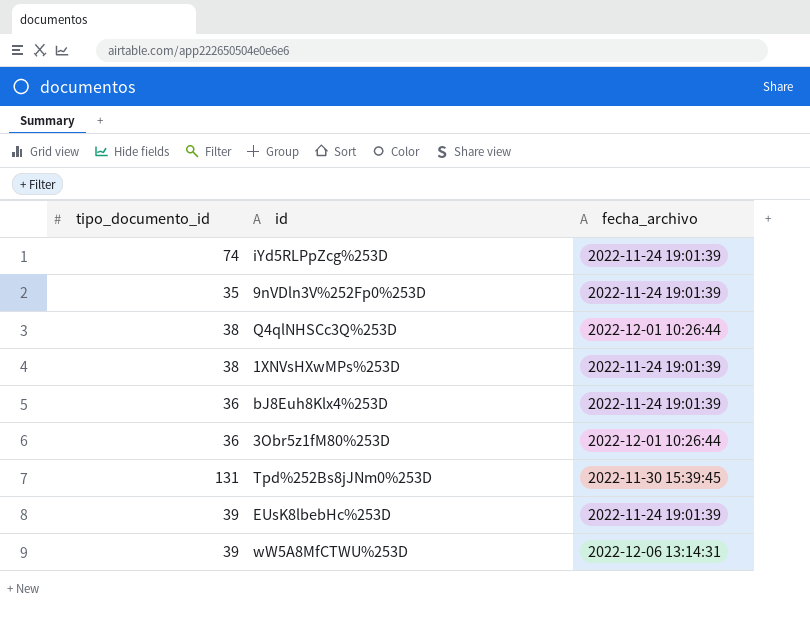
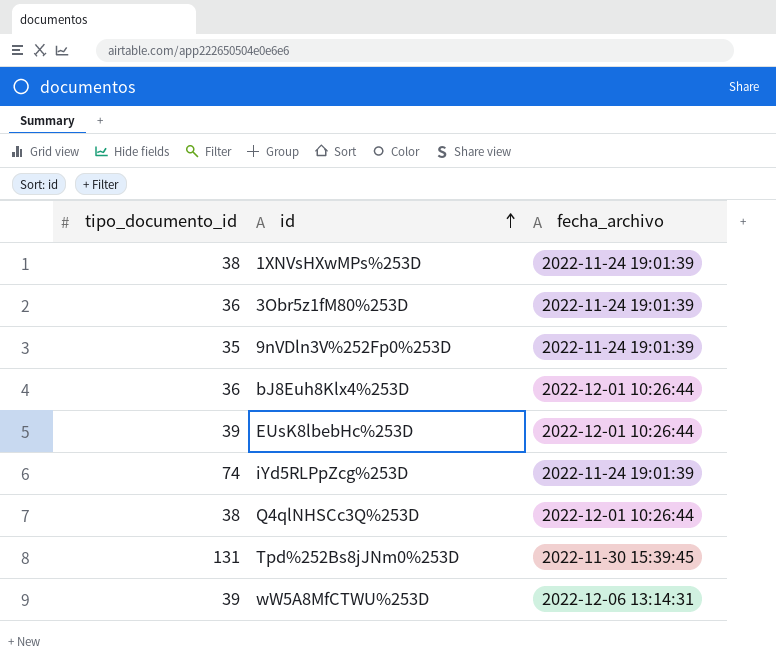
row order: none -> id ascending
3Obr5z1fM80%253D | fecha_archivo: 2022-12-01 10:26:44 -> 2022-11-24 19:01:39
bJ8Euh8Klx4%253D | fecha_archivo: 2022-11-24 19:01:39 -> 2022-12-01 10:26:44
EUsK8lbebHc%253D | fecha_archivo: 2022-11-24 19:01:39 -> 2022-12-01 10:26:44

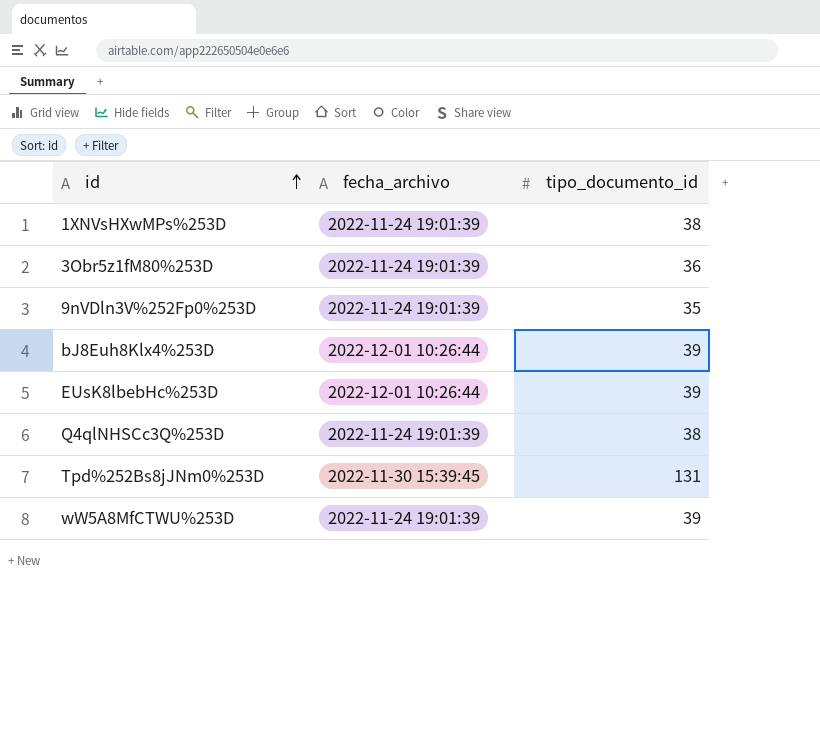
column tipo_documento_id | position: 1 -> 3
row iYd5RLPpZcg%253D: 74 | 2022-11-24 19:01:39 -> none
bJ8Euh8Klx4%253D | tipo_documento_id: 36 -> 39
Q4qlNHSCc3Q%253D | fecha_archivo: 2022-12-01 10:26:44 -> 2022-11-24 19:01:39
wW5A8MfCTWU%253D | fecha_archivo: 2022-12-06 13:14:31 -> 2022-11-24 19:01:39

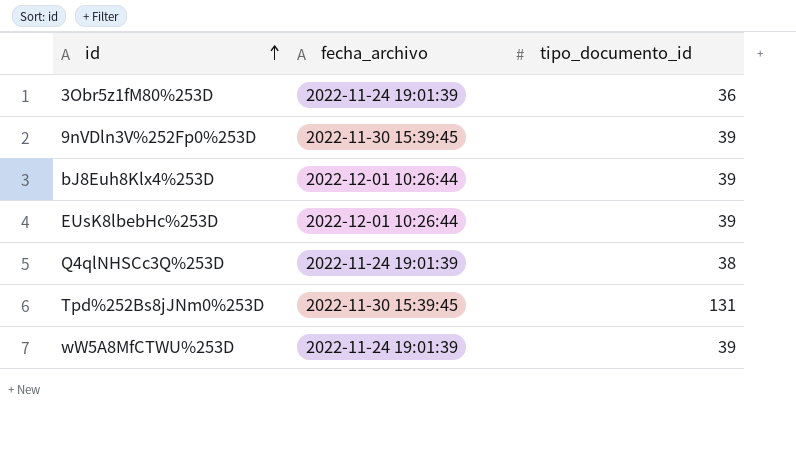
row 1XNVsHXwMPs%253D: 2022-11-24 19:01:39 | 38 -> none
9nVDln3V%252Fp0%253D | fecha_archivo: 2022-11-24 19:01:39 -> 2022-11-30 15:39:45
9nVDln3V%252Fp0%253D | tipo_documento_id: 35 -> 39

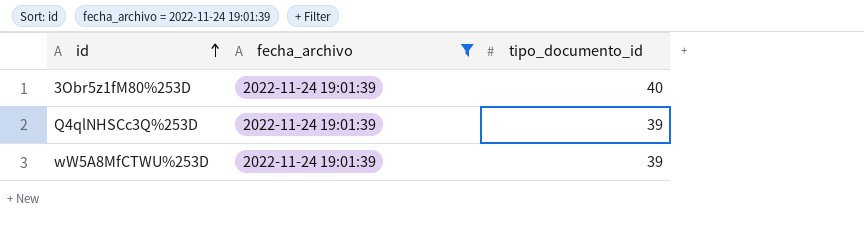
filter: none -> fecha_archivo = 2022-11-24 19:01:39
3Obr5z1fM80%253D | tipo_documento_id: 36 -> 40
Q4qlNHSCc3Q%253D | tipo_documento_id: 38 -> 39

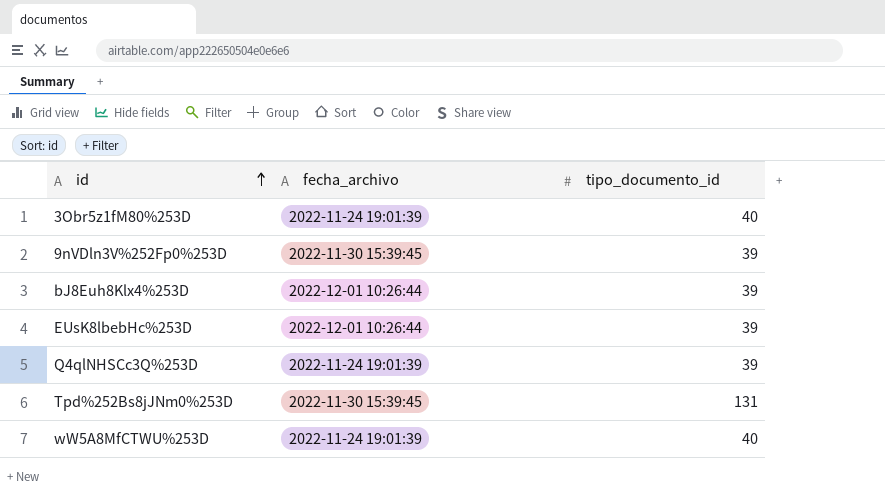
filter: fecha_archivo = 2022-11-24 19:01:39 -> none
wW5A8MfCTWU%253D | tipo_documento_id: 39 -> 40

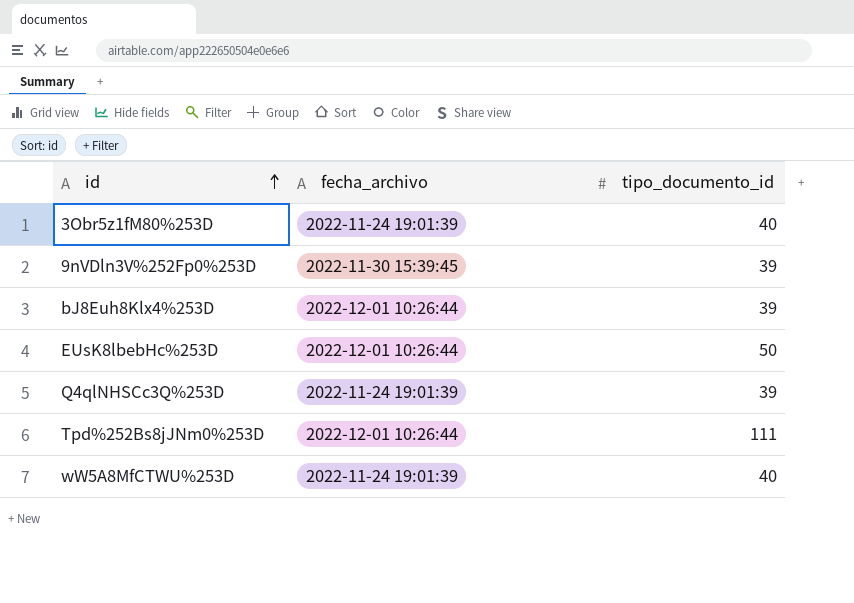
EUsK8lbebHc%253D | tipo_documento_id: 39 -> 50
Tpd%252Bs8jJNm0%253D | fecha_archivo: 2022-11-30 15:39:45 -> 2022-12-01 10:26:44
Tpd%252Bs8jJNm0%253D | tipo_documento_id: 131 -> 111

